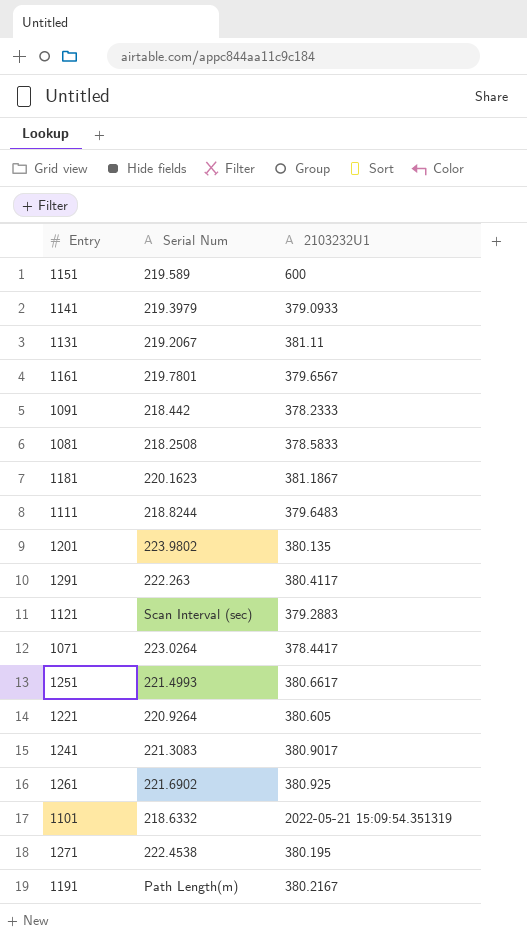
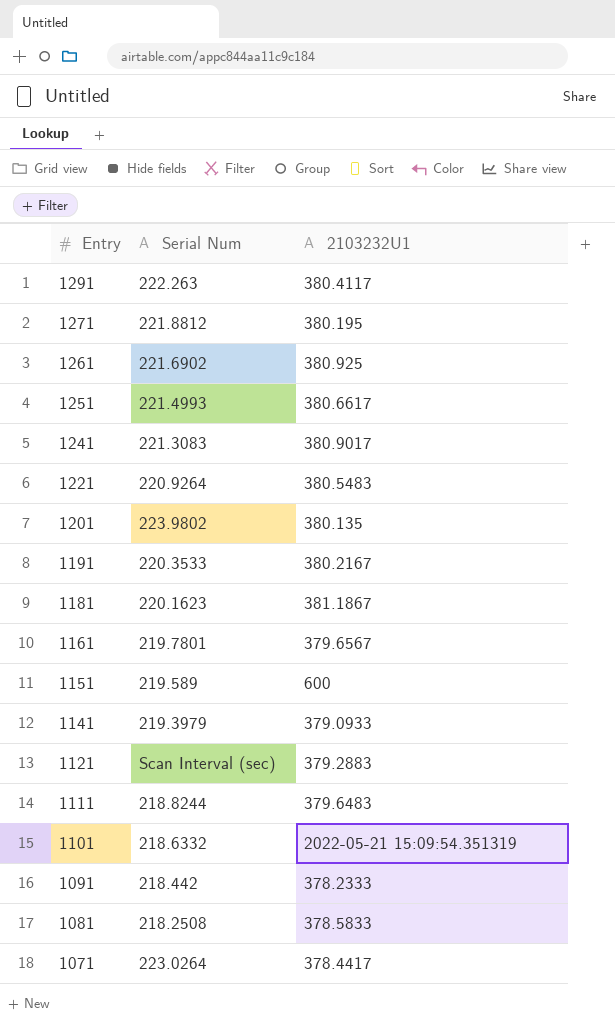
row order: none -> Entry descending
row 1131: 219.2067 | 381.11 -> none
1271 | Serial Num: 222.4538 -> 221.8812
1221 | 2103232U1: 380.605 -> 380.5483
1191 | Serial Num: Path Length(m) -> 220.3533

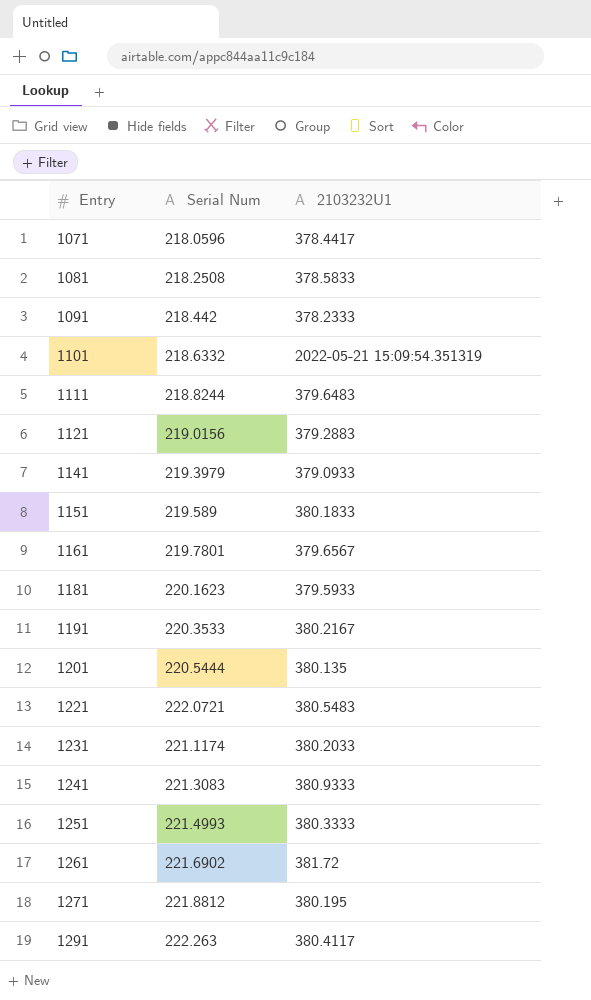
row order: Entry descending -> Entry ascending
1071 | Serial Num: 223.0264 -> 218.0596
1121 | Serial Num: Scan Interval (sec) -> 219.0156
1151 | 2103232U1: 600 -> 380.1833
1181 | 2103232U1: 381.1867 -> 379.5933
1201 | Serial Num: 223.9802 -> 220.5444
1221 | Serial Num: 220.9264 -> 222.0721
row 1231: none -> 221.1174 | 380.2033
1241 | 2103232U1: 380.9017 -> 380.9333
1251 | 2103232U1: 380.6617 -> 380.3333
1261 | 2103232U1: 380.925 -> 381.72

